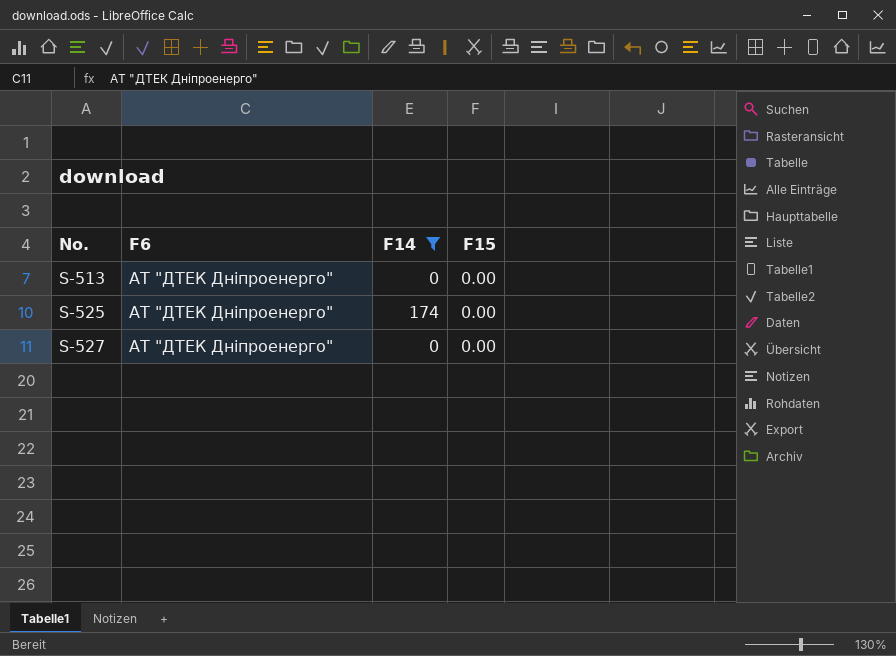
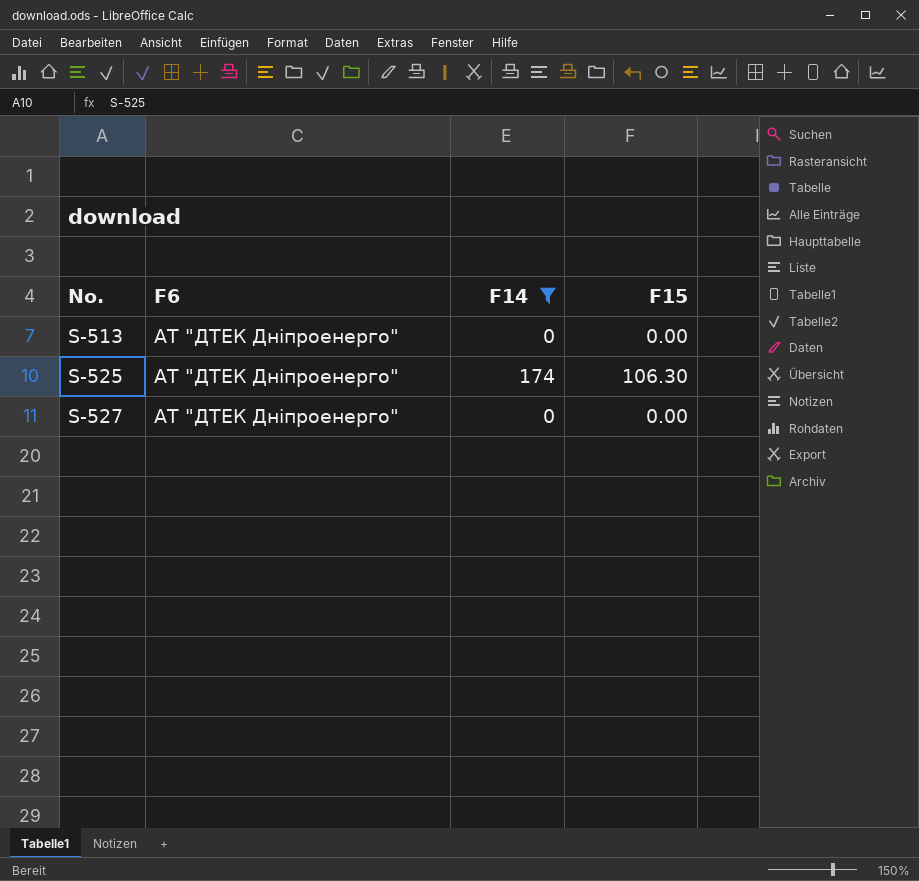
S-525 | F15: 0.00 -> 106.30

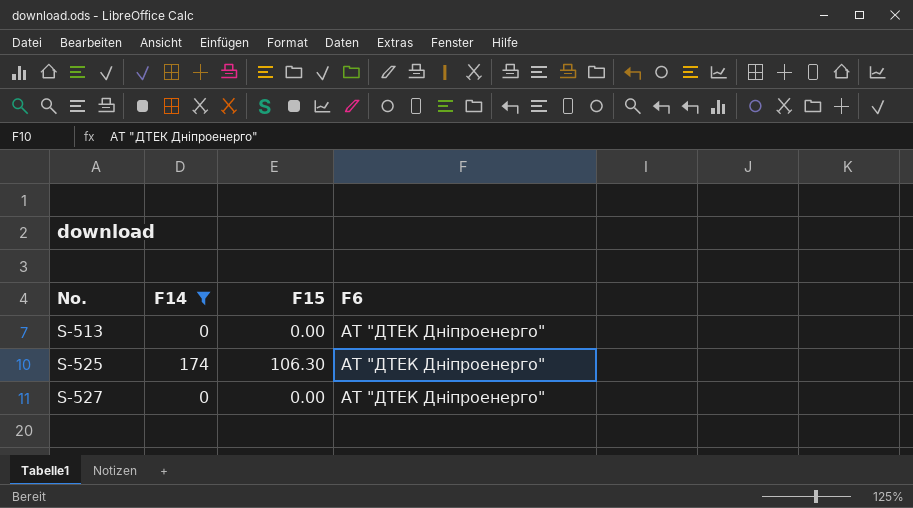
column F6 | position: 2 -> 4

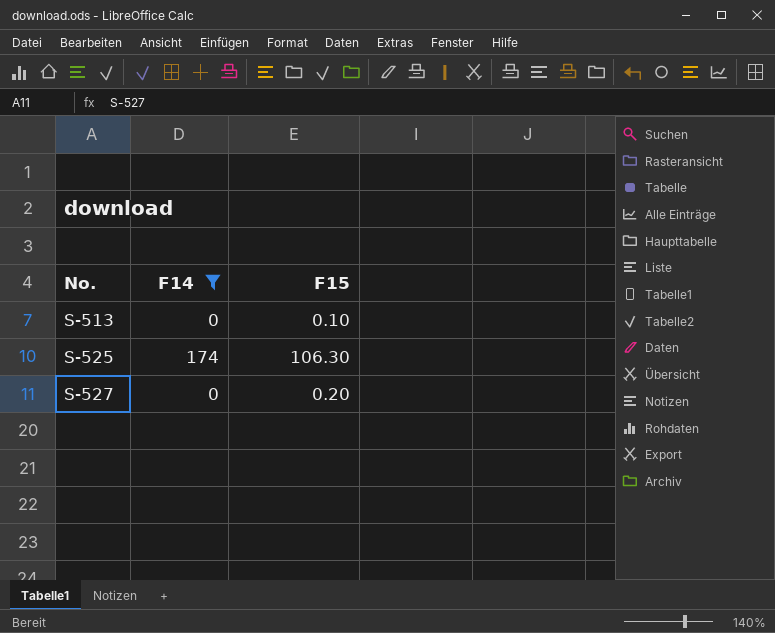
column F6 | position: 4 -> none
S-513 | F15: 0.00 -> 0.10
S-527 | F15: 0.00 -> 0.20

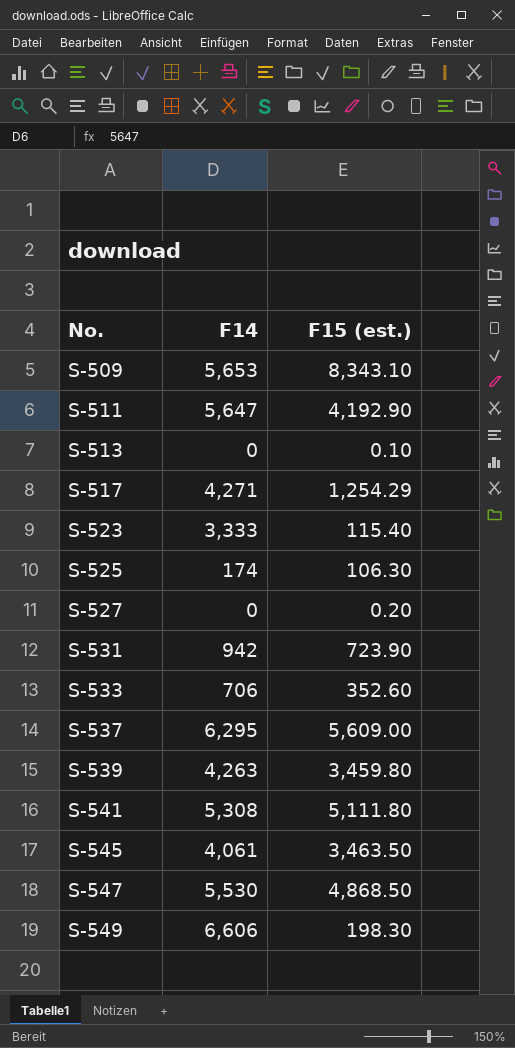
filter: F14 <= 174 -> none
column name: F15 -> F15 (est.)

